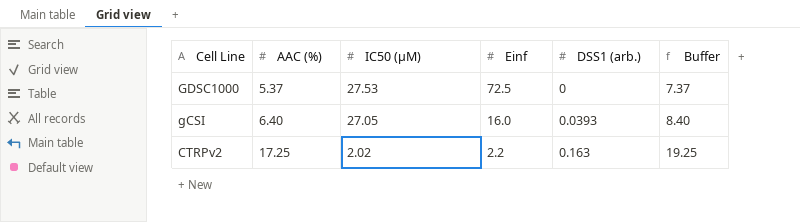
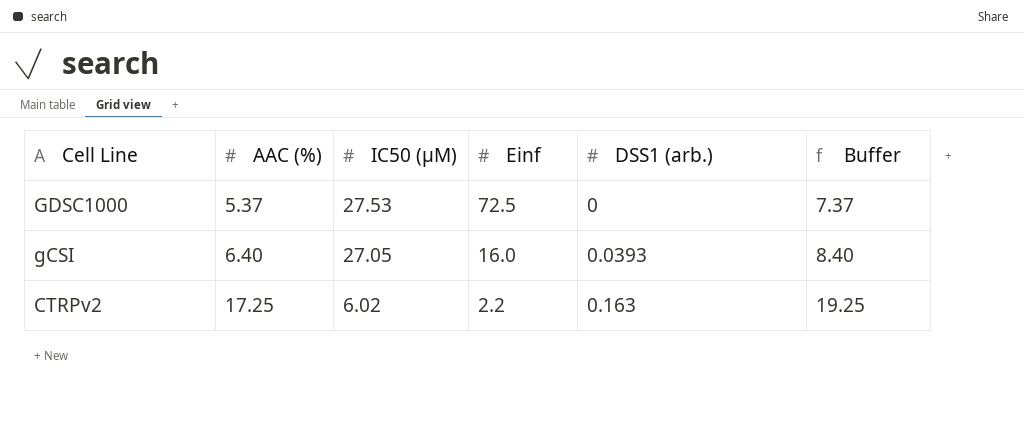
CTRPv2 | IC50 (µM): 2.02 -> 6.02

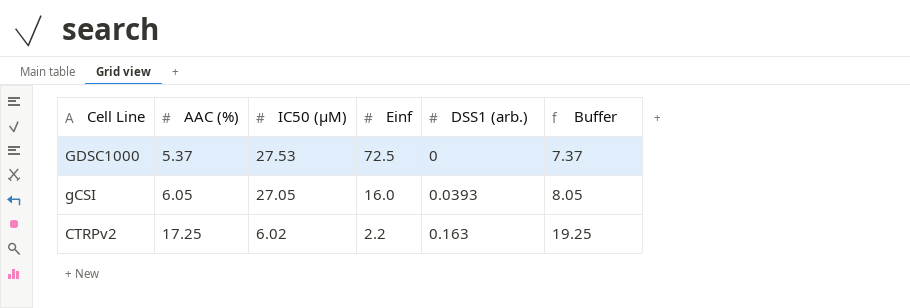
gCSI | AAC (%): 6.40 -> 6.05
gCSI | Buffer: 8.40 -> 8.05

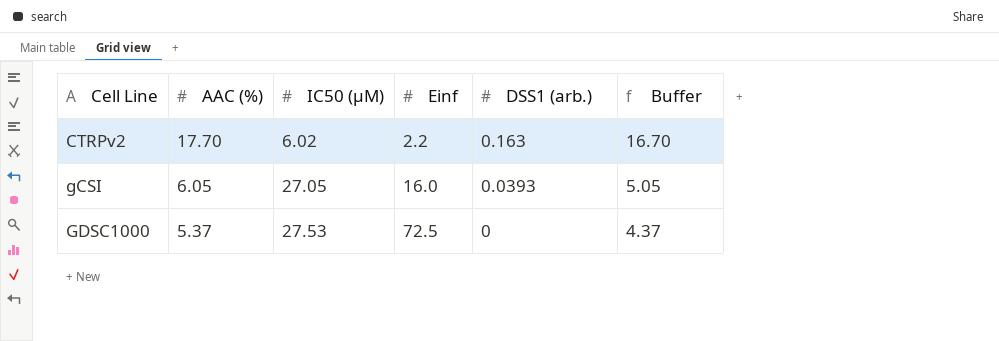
row order: Cell Line descending -> Cell Line ascending
column Buffer | formula: [AAC (%)] + 2 -> [AAC (%)] - 1
CTRPv2 | AAC (%): 17.25 -> 17.70

